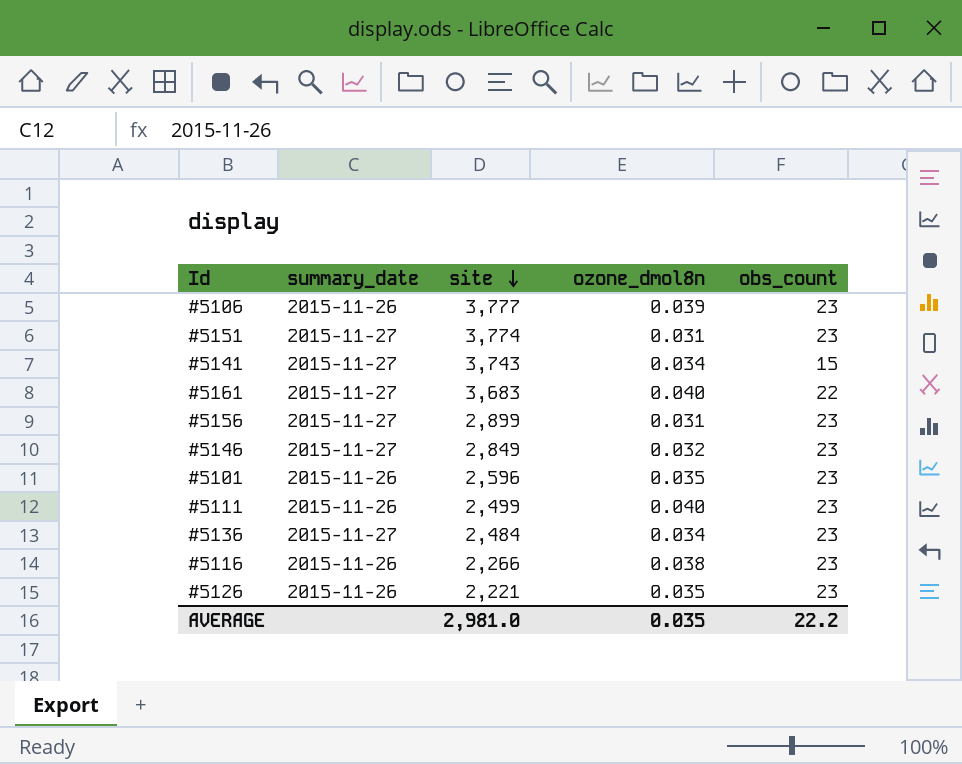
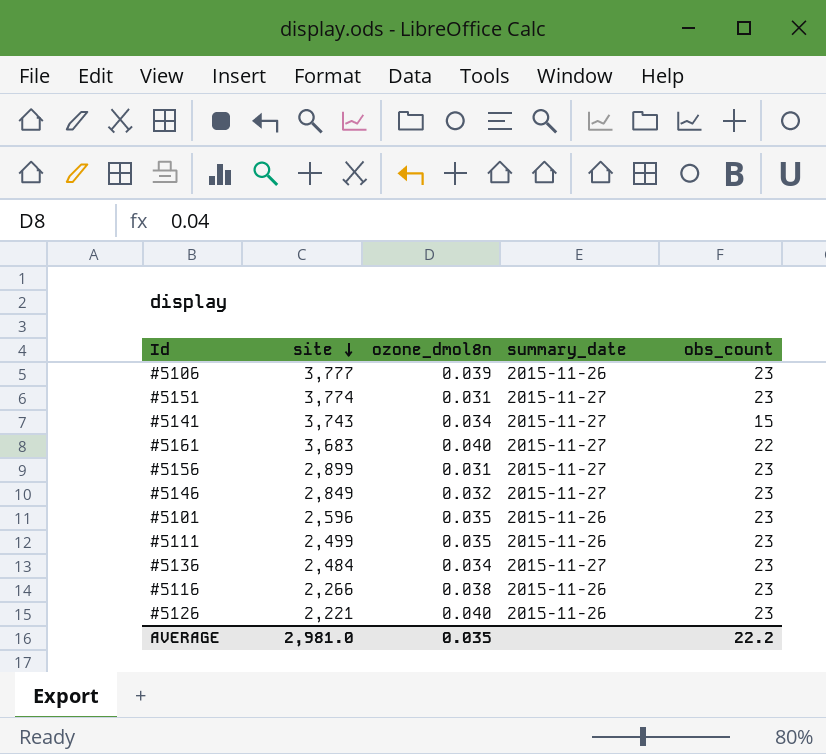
column summary_date | position: 2 -> 4
#5111 | ozone_dmol8n: 0.040 -> 0.035
#5126 | ozone_dmol8n: 0.035 -> 0.040

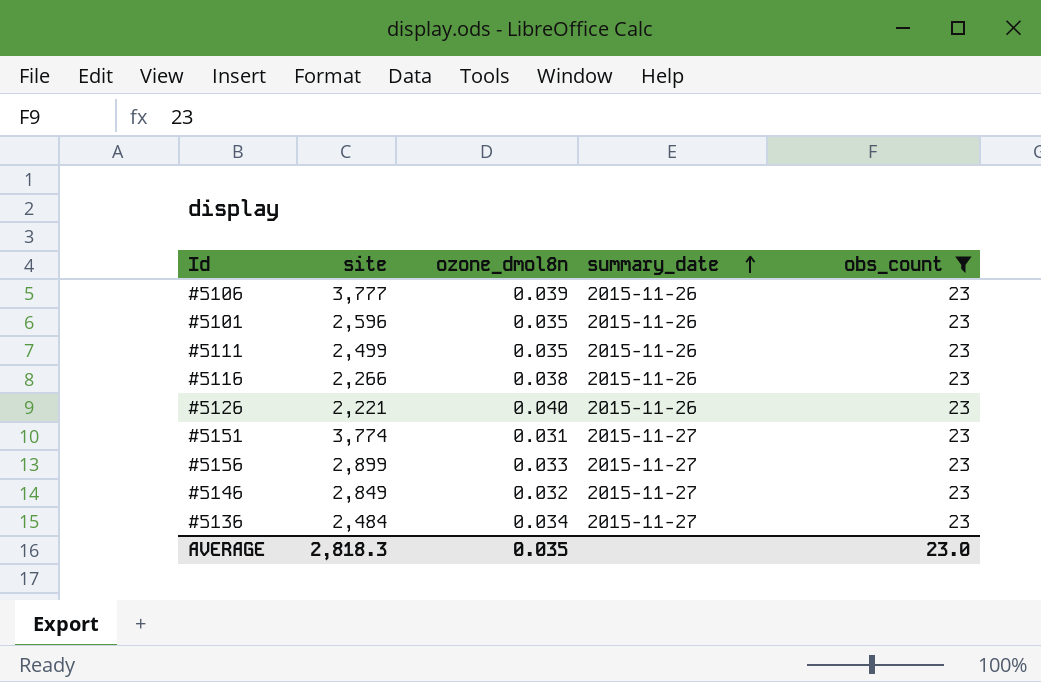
filter: none -> obs_count = 23
row order: site descending -> summary_date ascending
#5156 | ozone_dmol8n: 0.031 -> 0.033
AVERAGE | site: 2,981.0 -> 2,818.3
AVERAGE | obs_count: 22.2 -> 23.0

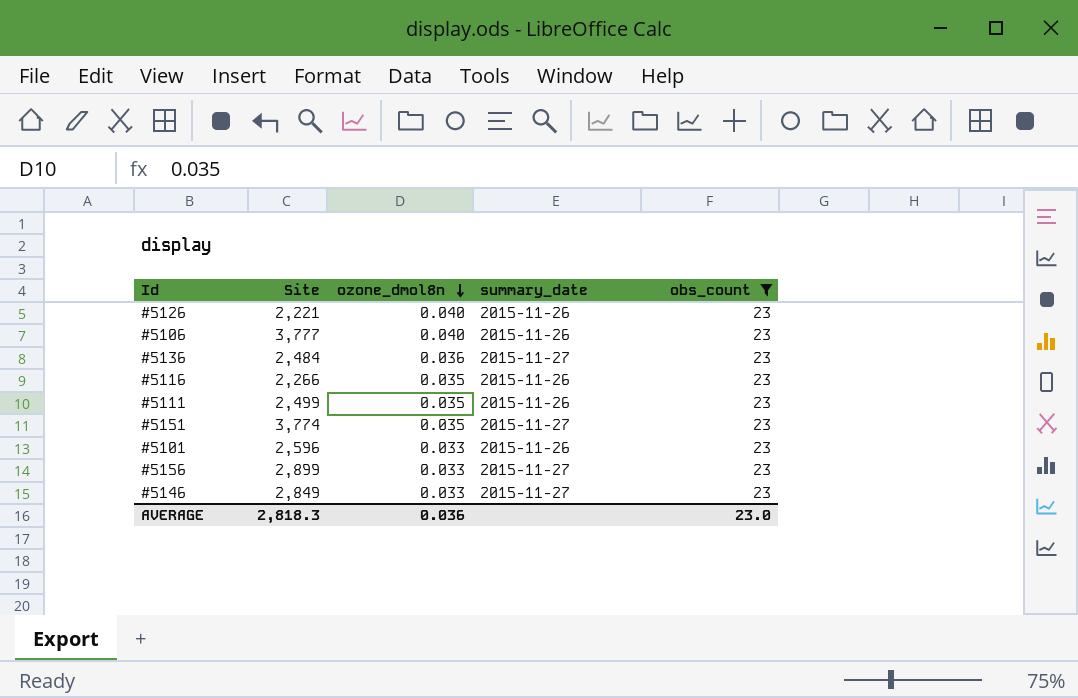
row order: summary_date ascending -> ozone_dmol8n descending
column name: site -> Site
#5106 | ozone_dmol8n: 0.039 -> 0.040
#5136 | ozone_dmol8n: 0.034 -> 0.036
#5116 | ozone_dmol8n: 0.038 -> 0.035
#5151 | ozone_dmol8n: 0.031 -> 0.035
#5101 | ozone_dmol8n: 0.035 -> 0.033
#5146 | ozone_dmol8n: 0.032 -> 0.033
AVERAGE | ozone_dmol8n: 0.035 -> 0.036

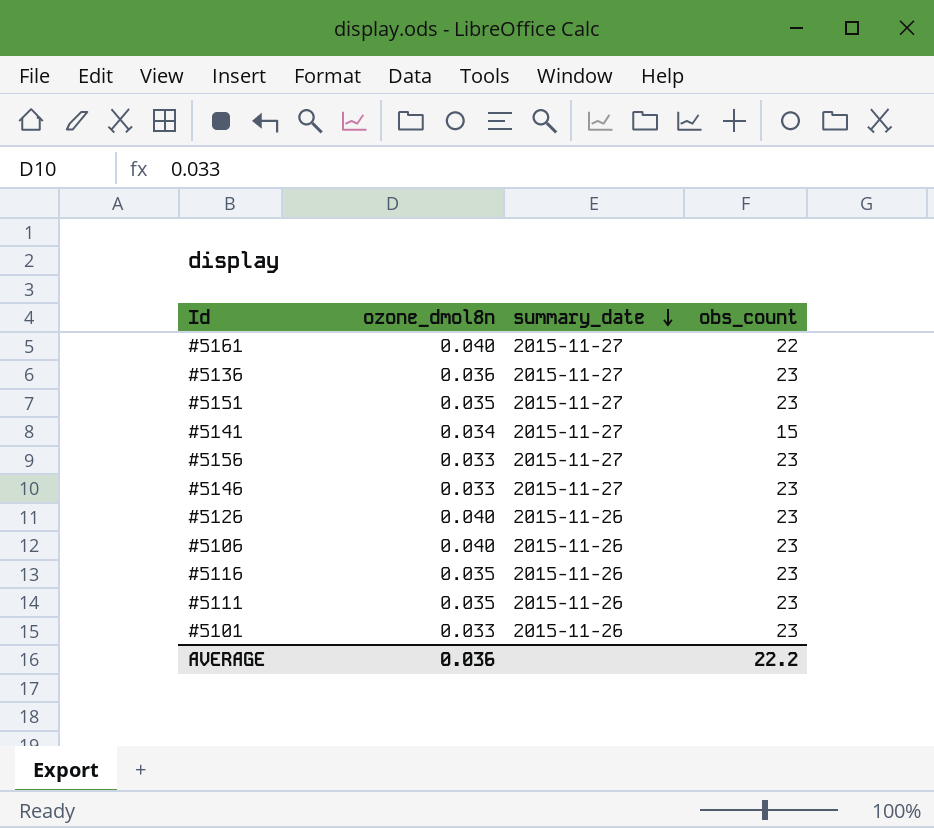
filter: obs_count = 23 -> none
row order: ozone_dmol8n descending -> summary_date descending
column Site | position: 2 -> none
AVERAGE | obs_count: 23.0 -> 22.2

